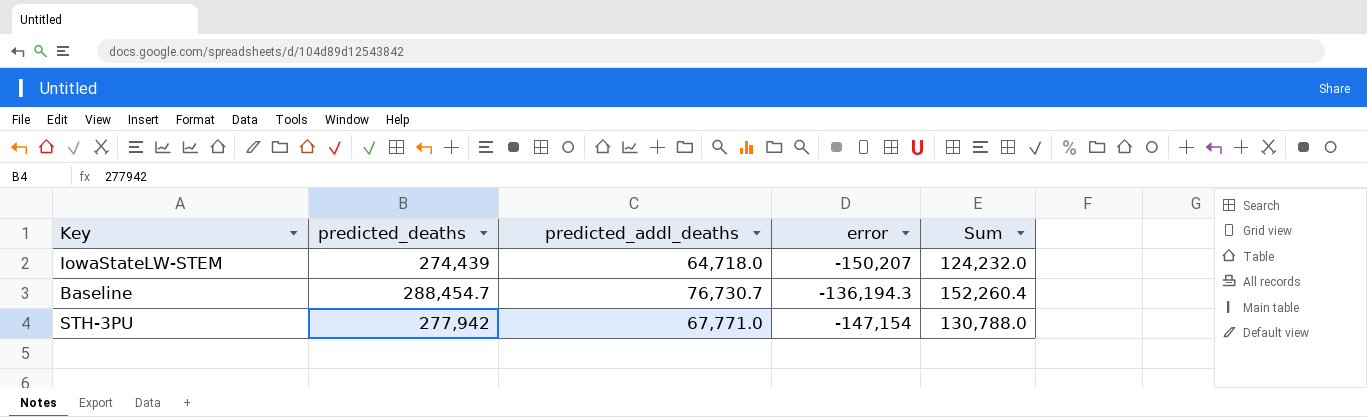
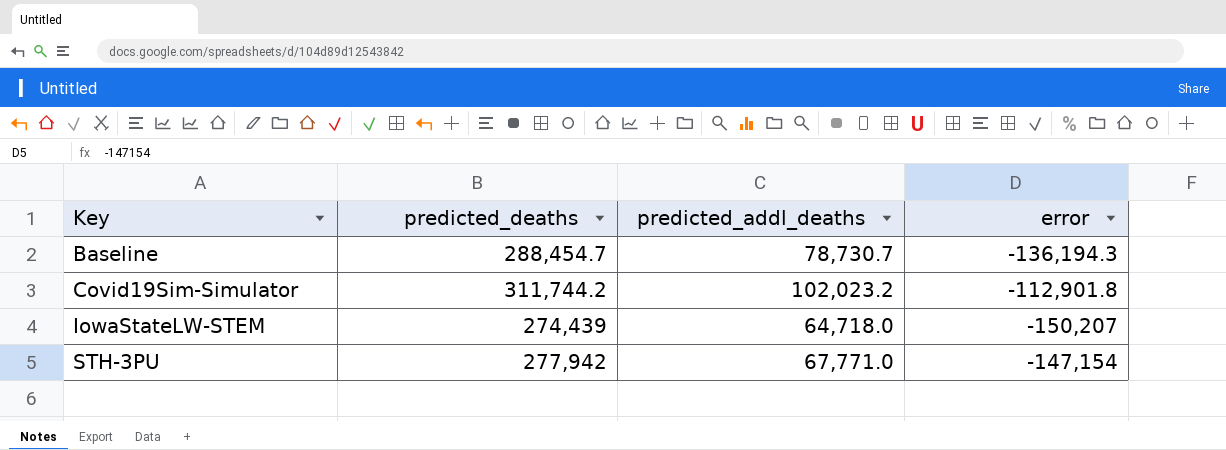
row order: none -> Key ascending
column Sum | formula: [predicted_deaths] + [error] -> none
Baseline | predicted_addl_deaths: 76,730.7 -> 78,730.7
row Covid19Sim-Simulator: none -> 311,744.2 | 102,023.2 | -112,901.8

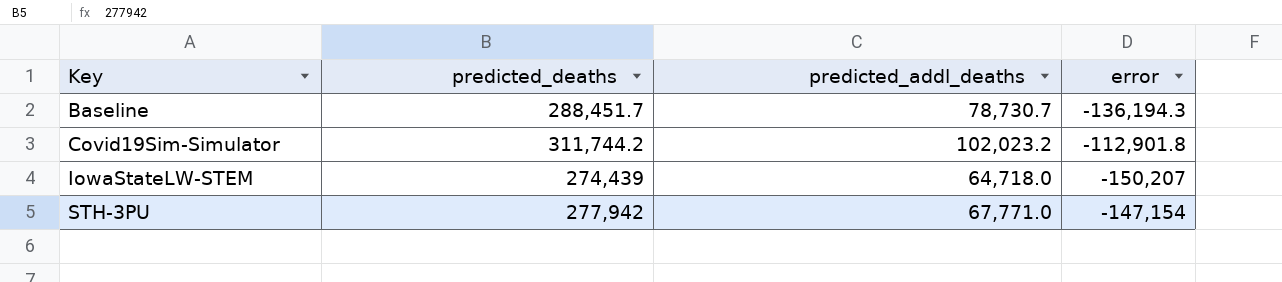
Baseline | predicted_deaths: 288,454.7 -> 288,451.7

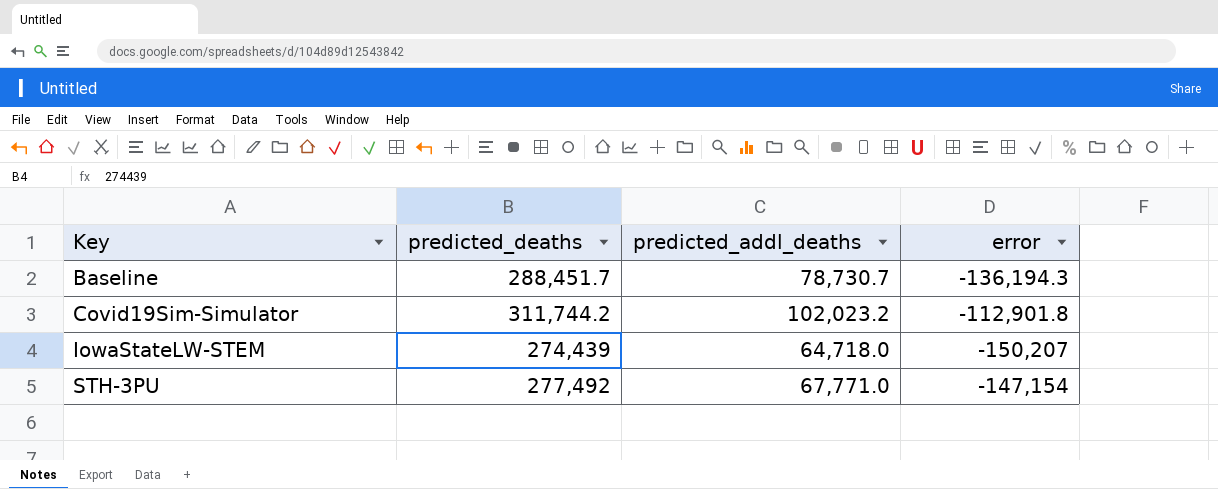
STH-3PU | predicted_deaths: 277,942 -> 277,492

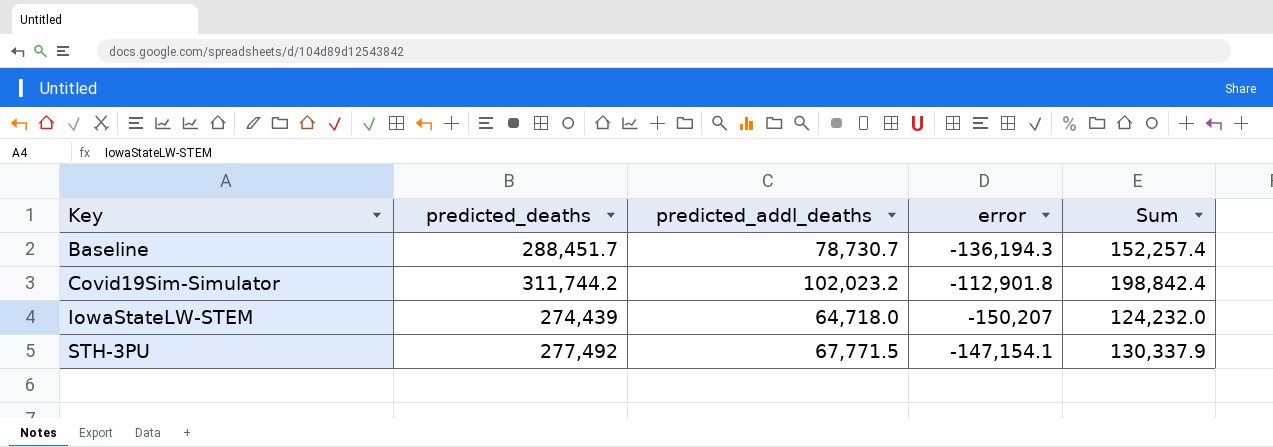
column Sum | formula: none -> [predicted_deaths] + [error]
STH-3PU | predicted_addl_deaths: 67,771.0 -> 67,771.5
STH-3PU | error: -147,154 -> -147,154.1

